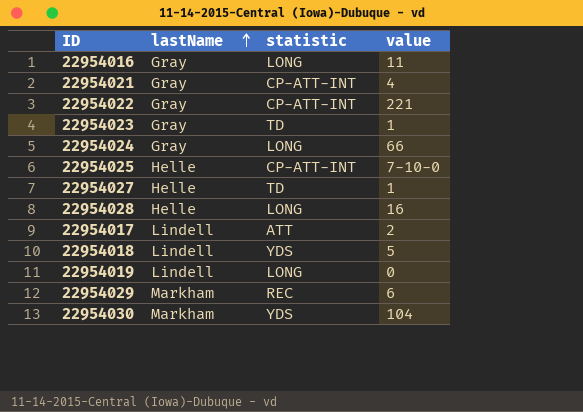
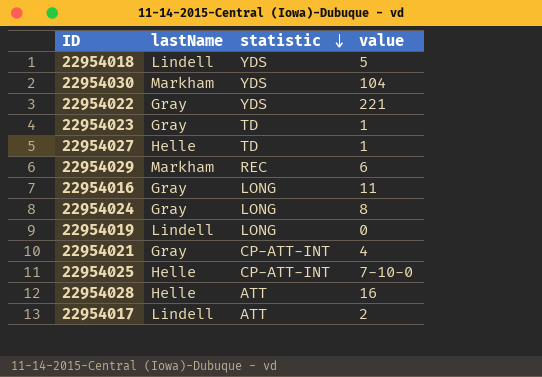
row order: lastName ascending -> statistic descending
22954022 | statistic: CP-ATT-INT -> YDS
22954024 | value: 66 -> 8
22954028 | statistic: LONG -> ATT

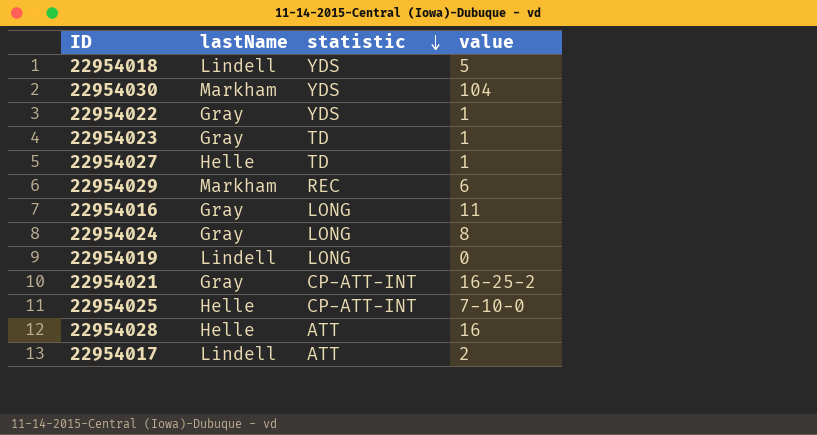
22954022 | value: 221 -> 1
22954021 | value: 4 -> 16-25-2

